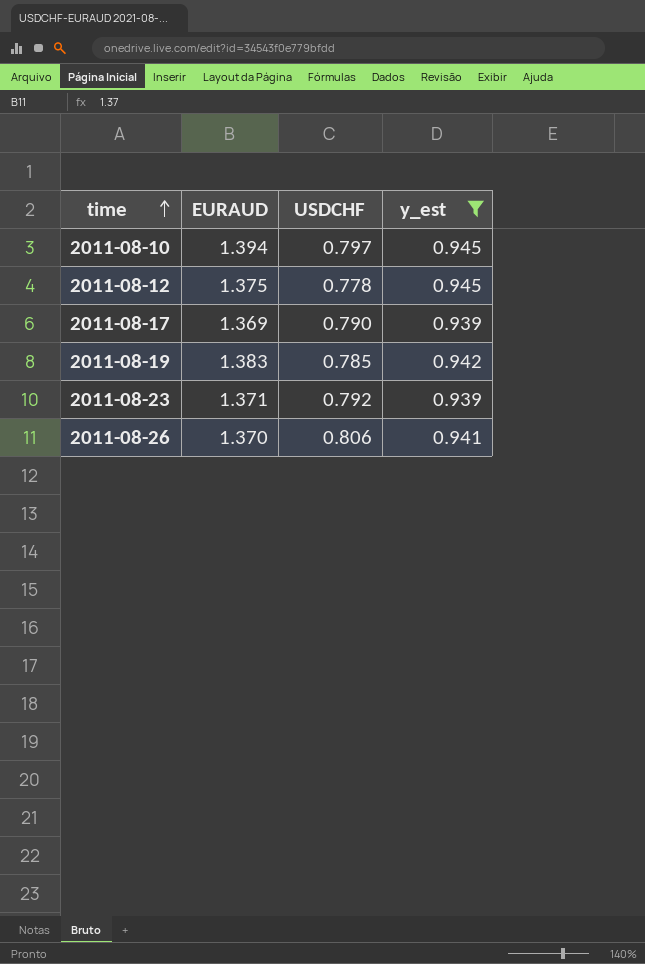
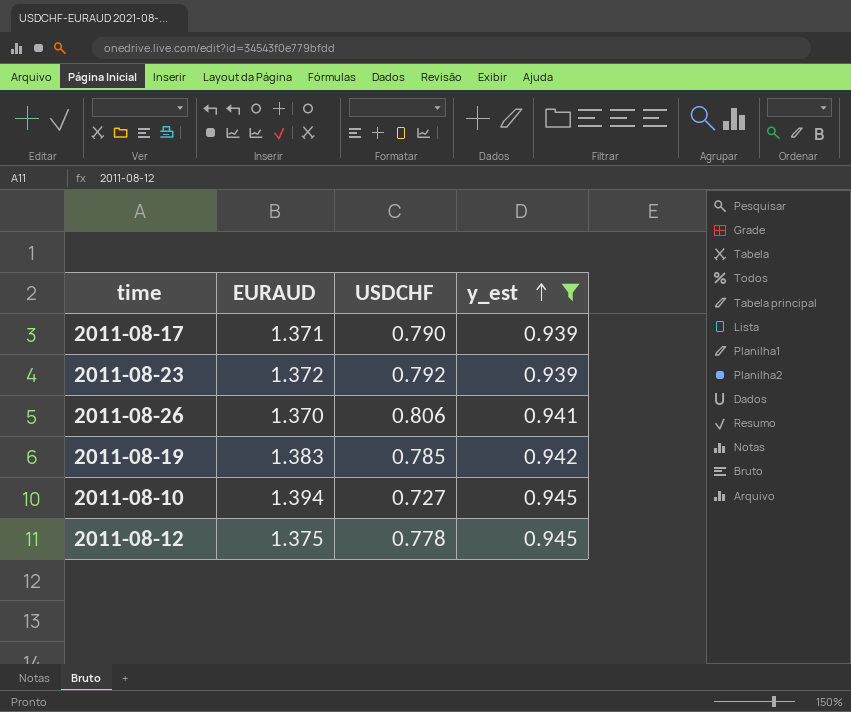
row order: time ascending -> y_est ascending
2011-08-17 | EURAUD: 1.369 -> 1.371
2011-08-23 | EURAUD: 1.371 -> 1.372
2011-08-10 | USDCHF: 0.797 -> 0.727

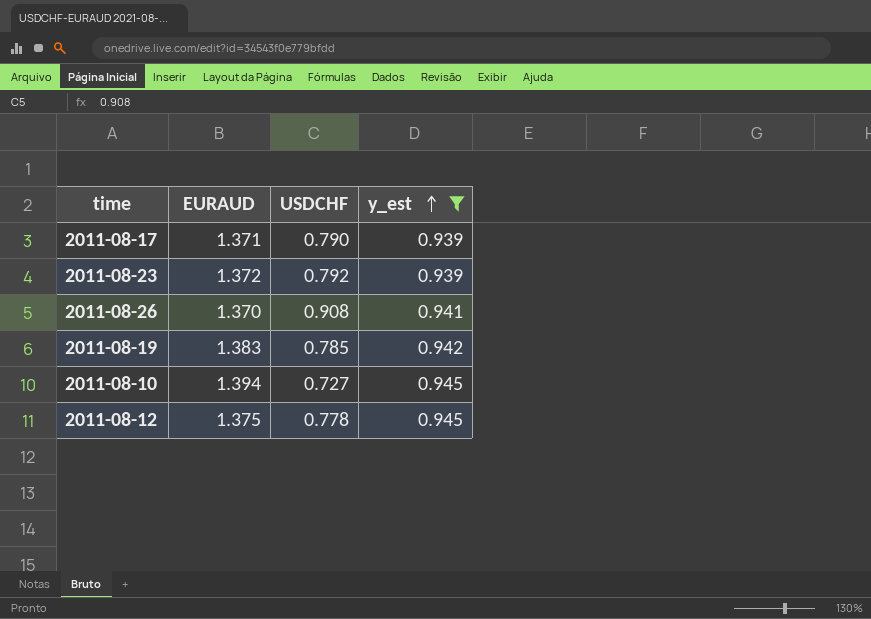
2011-08-26 | USDCHF: 0.806 -> 0.908

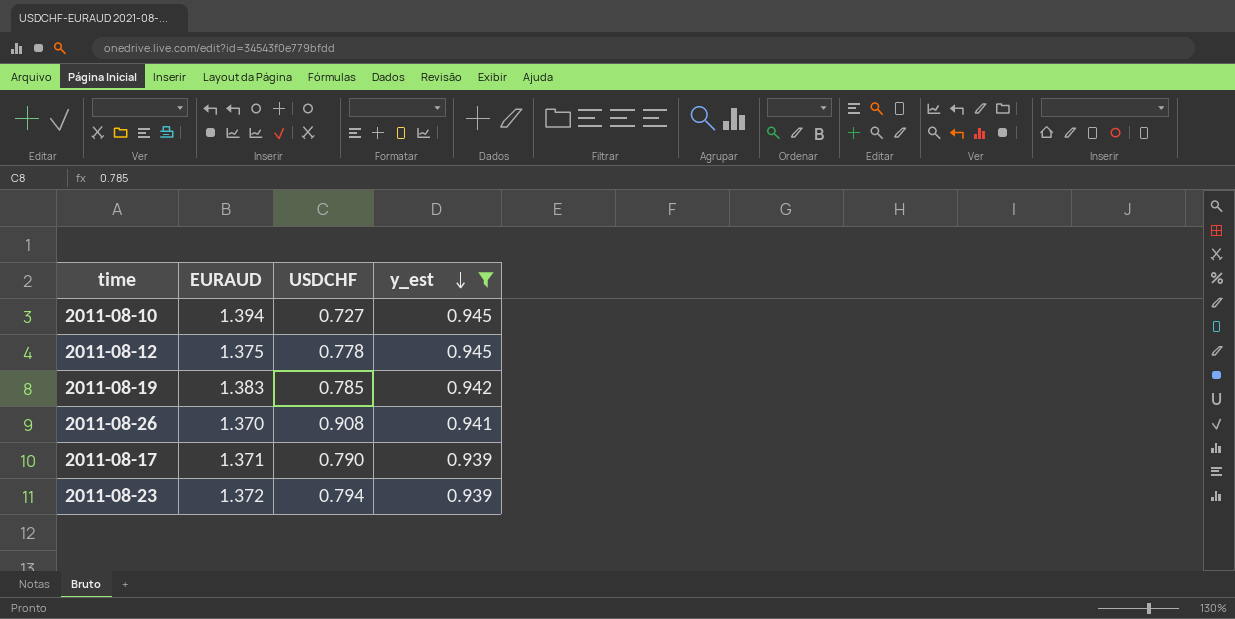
row order: y_est ascending -> y_est descending
2011-08-23 | USDCHF: 0.792 -> 0.794

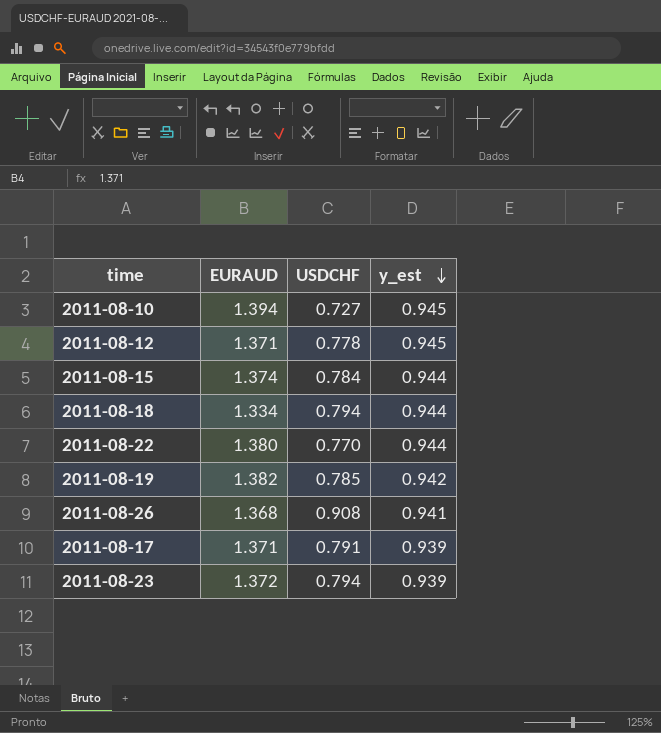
filter: y_est != 0.944 -> none
2011-08-12 | EURAUD: 1.375 -> 1.371
2011-08-19 | EURAUD: 1.383 -> 1.382
2011-08-26 | EURAUD: 1.370 -> 1.368
2011-08-17 | USDCHF: 0.790 -> 0.791

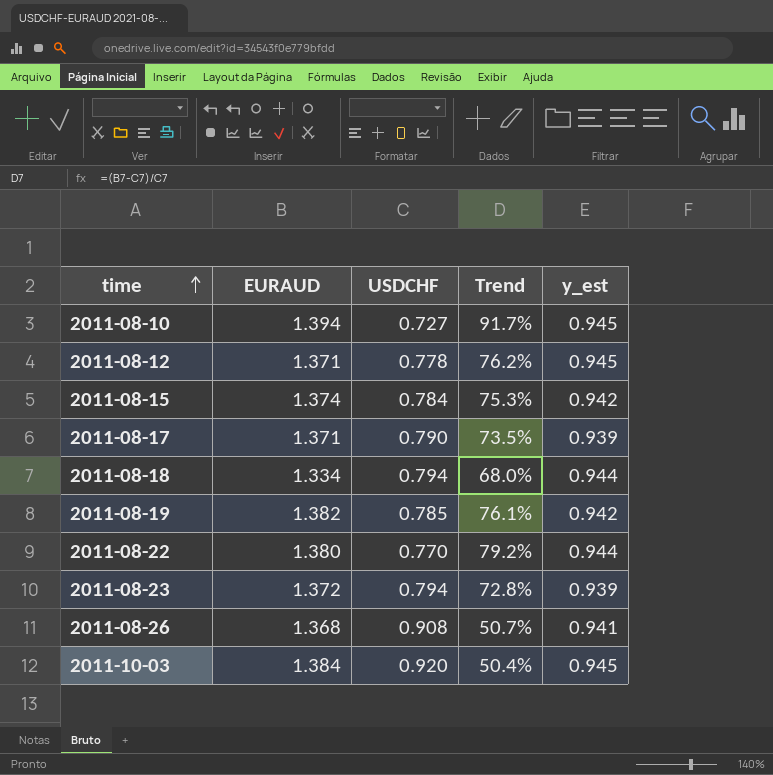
row order: y_est descending -> time ascending
column Trend | formula: none -> ([EURAUD] - [USDCHF]) / [USDCHF]
2011-08-15 | y_est: 0.944 -> 0.942
2011-08-17 | USDCHF: 0.791 -> 0.790
row 2011-10-03: none -> 1.384 | 0.920 | 50.4% | 0.945

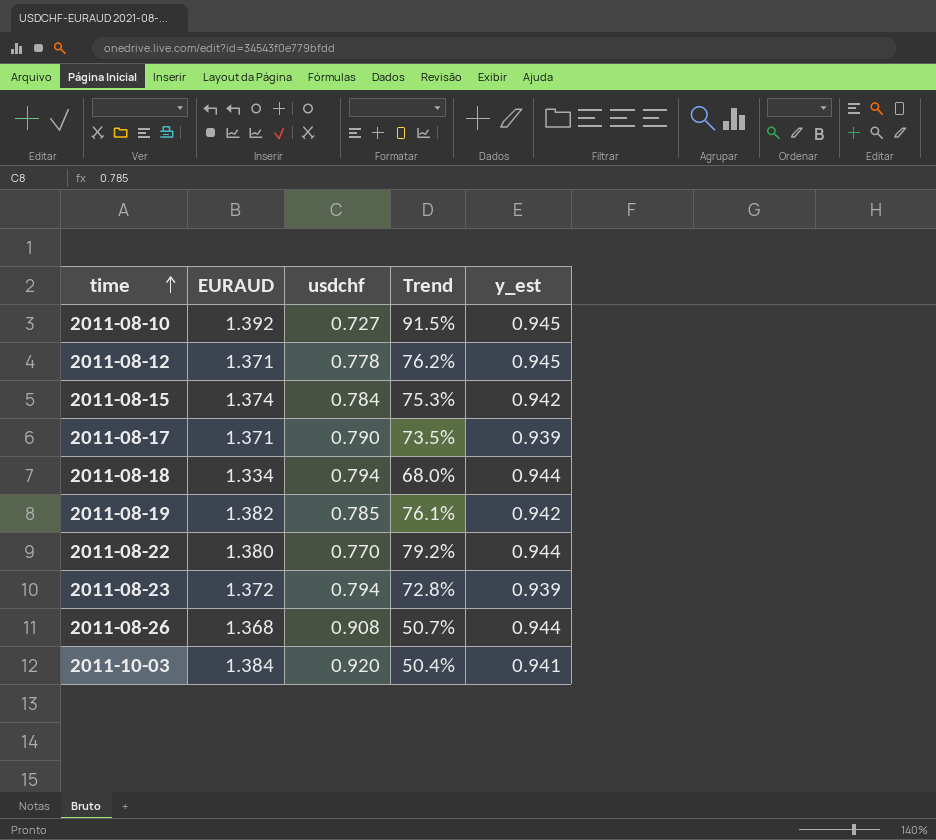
column name: USDCHF -> usdchf
2011-08-10 | EURAUD: 1.394 -> 1.392
2011-08-10 | Trend: 91.7% -> 91.5%
2011-08-26 | y_est: 0.941 -> 0.944
2011-10-03 | y_est: 0.945 -> 0.941

